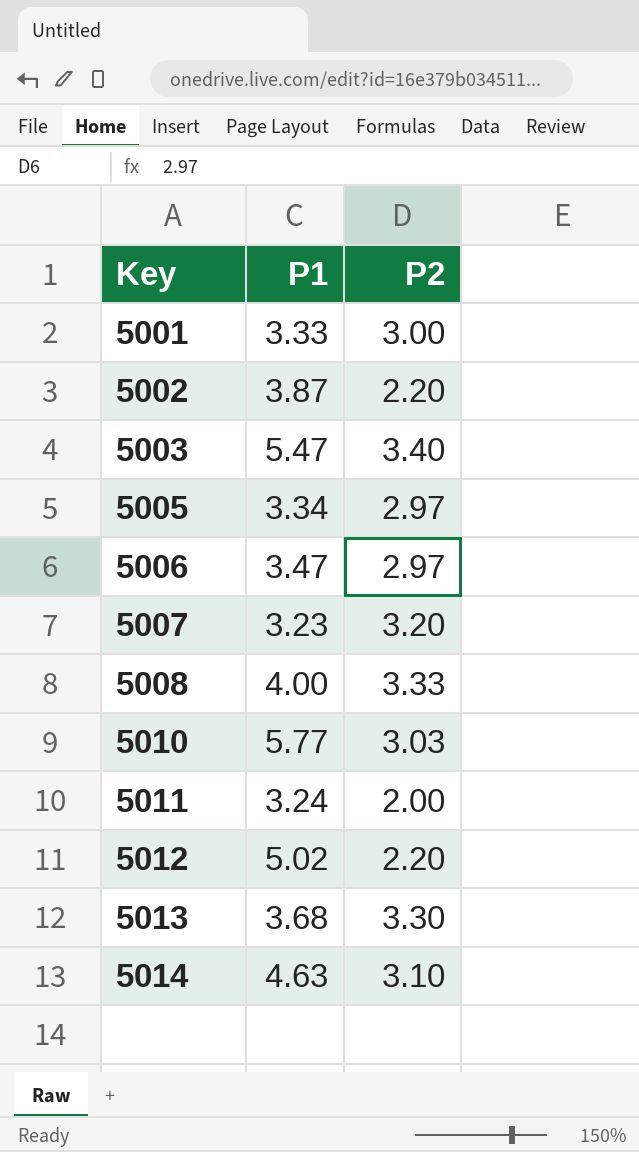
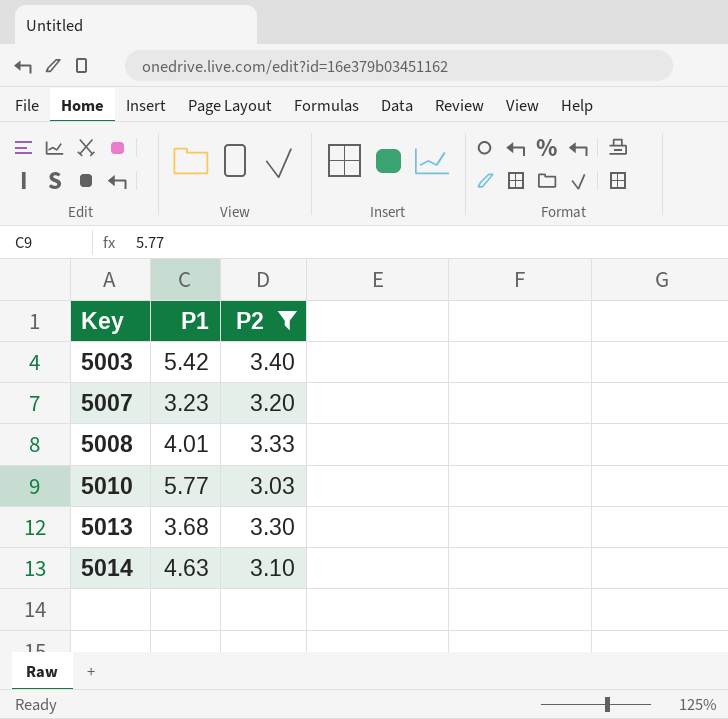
filter: none -> P2 >= 3.03
5003 | P1: 5.47 -> 5.42
5008 | P1: 4.00 -> 4.01

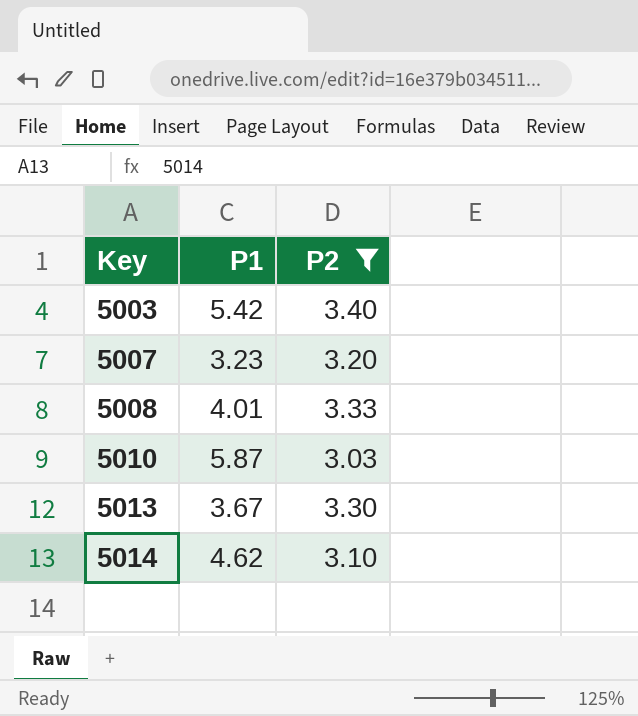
5010 | P1: 5.77 -> 5.87
5013 | P1: 3.68 -> 3.67
5014 | P1: 4.63 -> 4.62

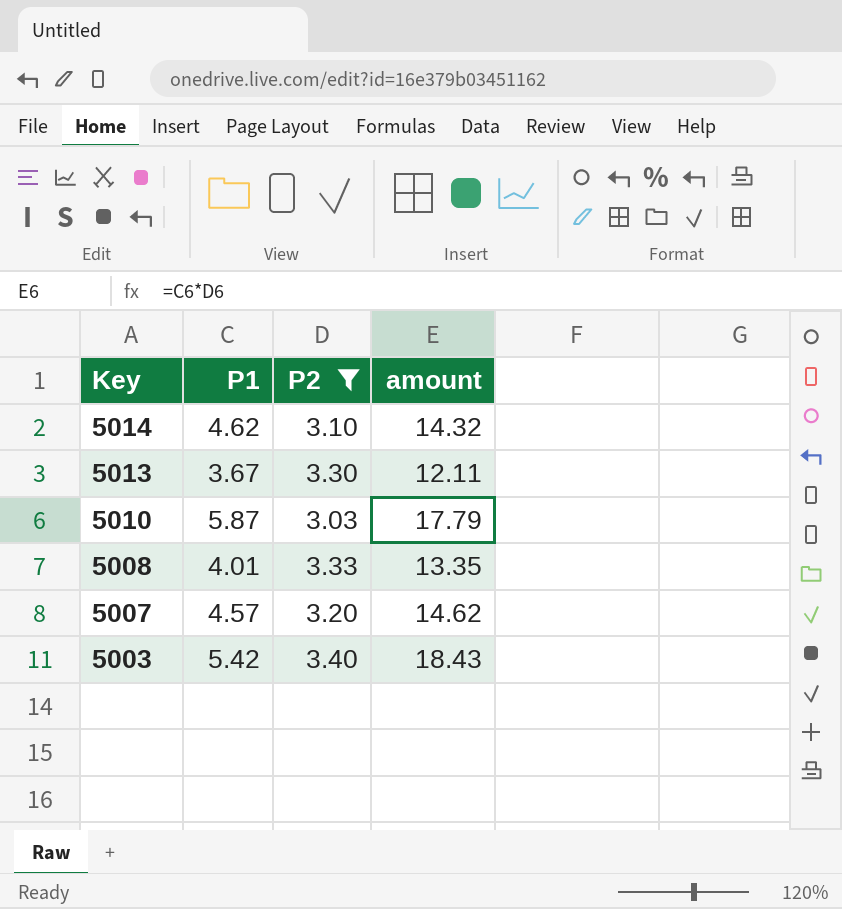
row order: Key ascending -> Key descending
column amount | formula: none -> [P1] * [P2]
5007 | P1: 3.23 -> 4.57

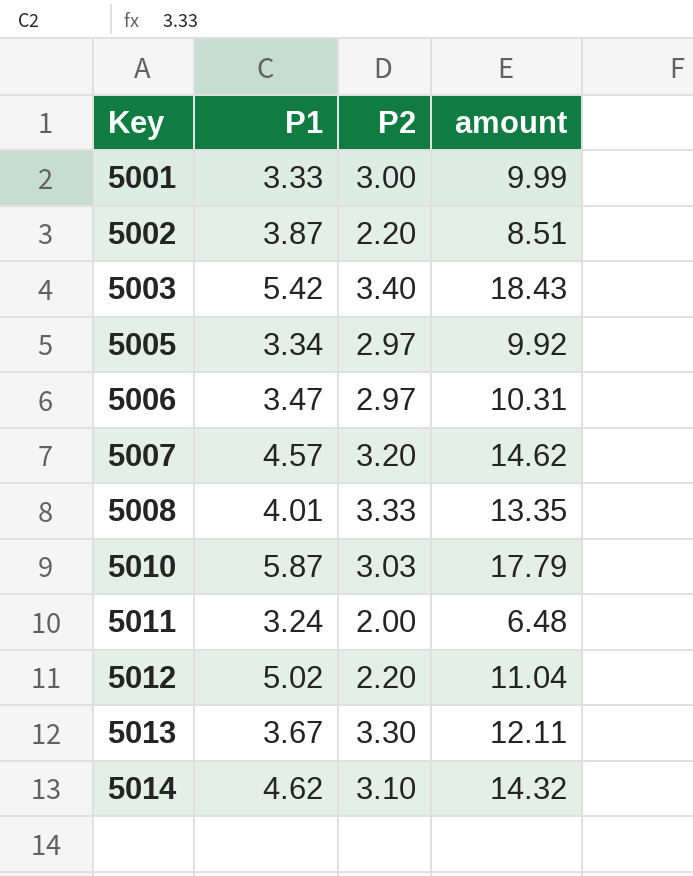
filter: P2 >= 3.03 -> none
row order: Key descending -> Key ascending

